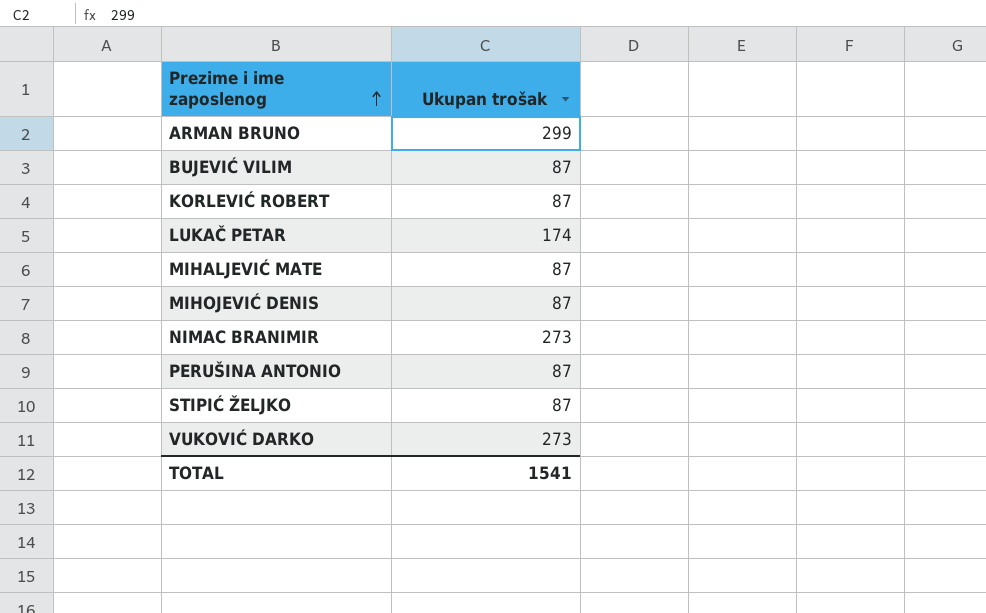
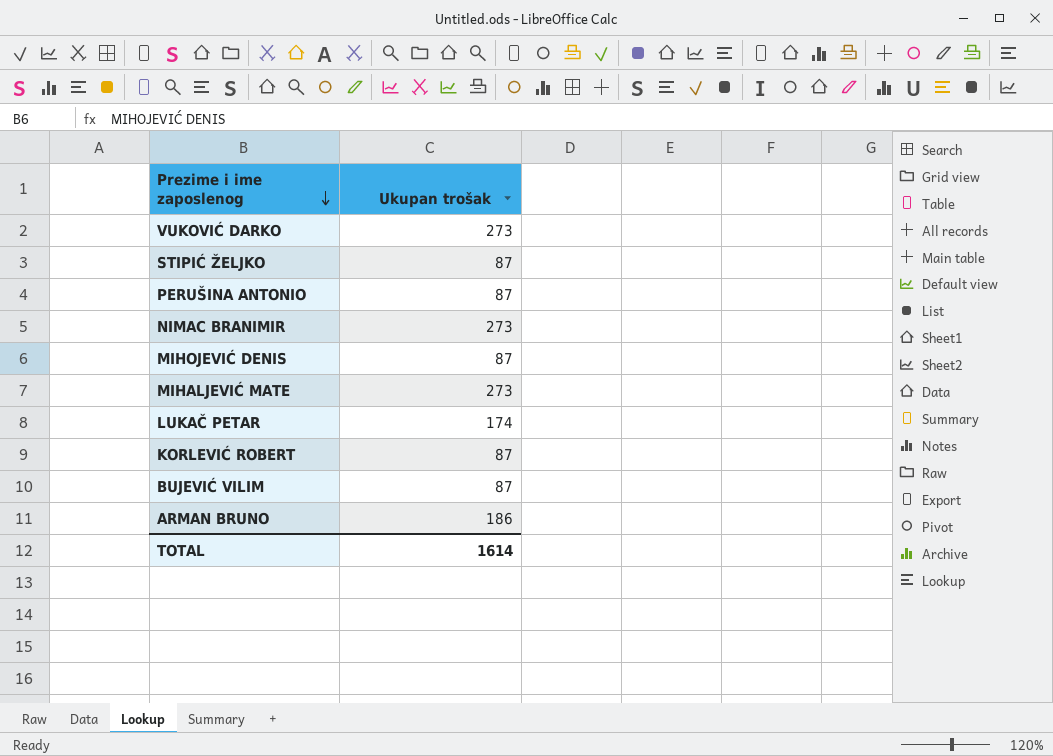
row order: Prezime i ime zaposlenog ascending -> Prezime i ime zaposlenog descending
MIHALJEVIĆ MATE | Ukupan trošak: 87 -> 273
ARMAN BRUNO | Ukupan trošak: 299 -> 186
TOTAL | Ukupan trošak: 1541 -> 1614

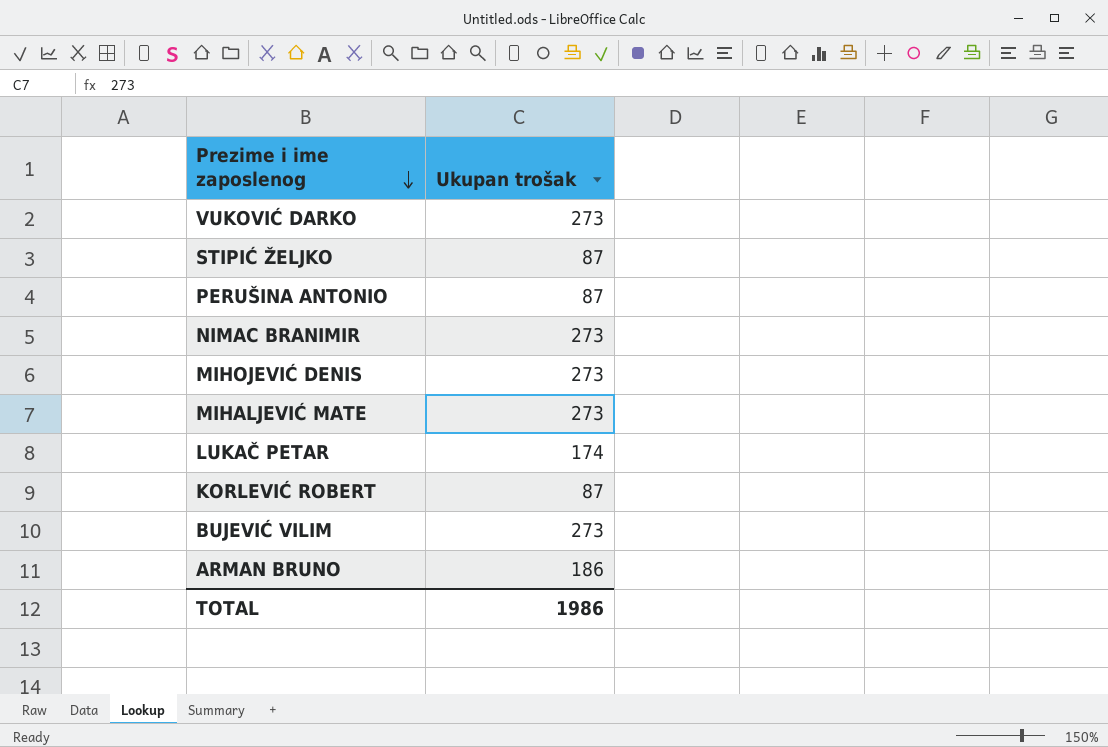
MIHOJEVIĆ DENIS | Ukupan trošak: 87 -> 273
BUJEVIĆ VILIM | Ukupan trošak: 87 -> 273
TOTAL | Ukupan trošak: 1614 -> 1986

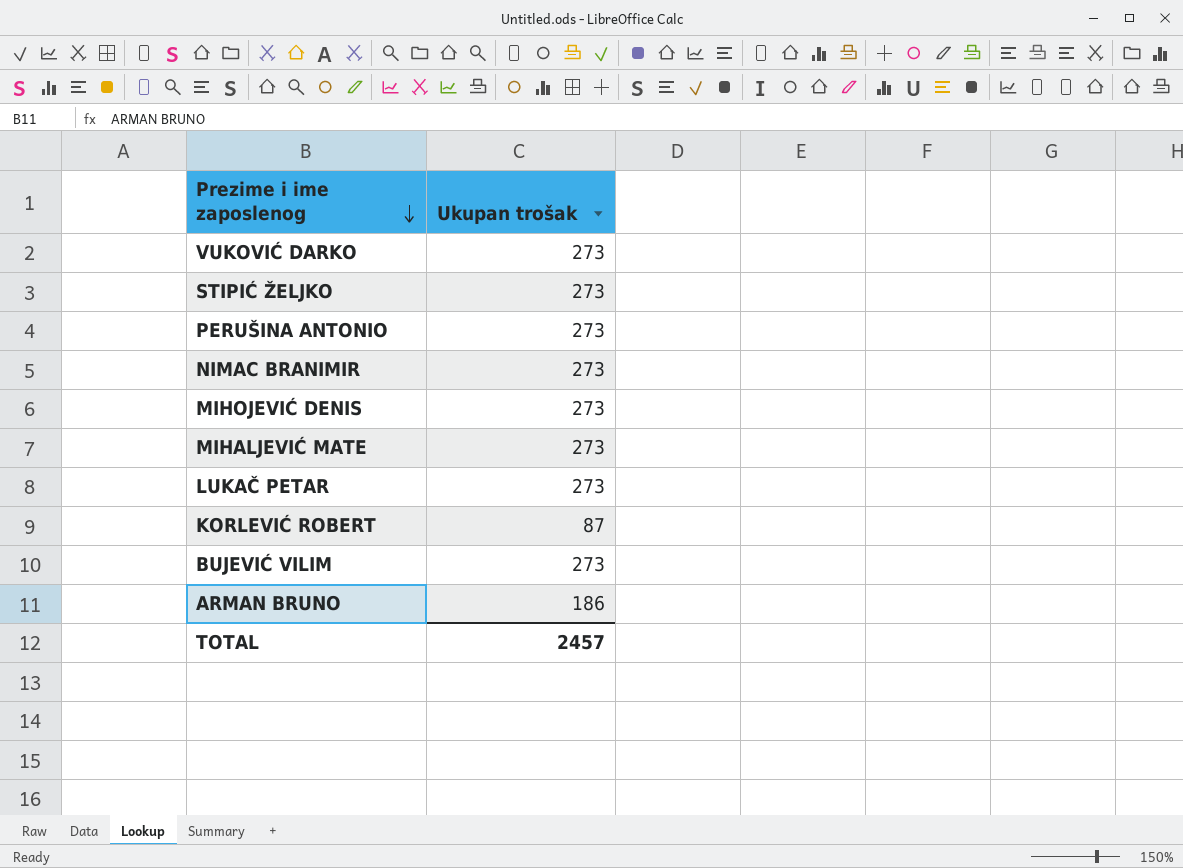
STIPIĆ ŽELJKO | Ukupan trošak: 87 -> 273
PERUŠINA ANTONIO | Ukupan trošak: 87 -> 273
LUKAČ PETAR | Ukupan trošak: 174 -> 273
TOTAL | Ukupan trošak: 1986 -> 2457

